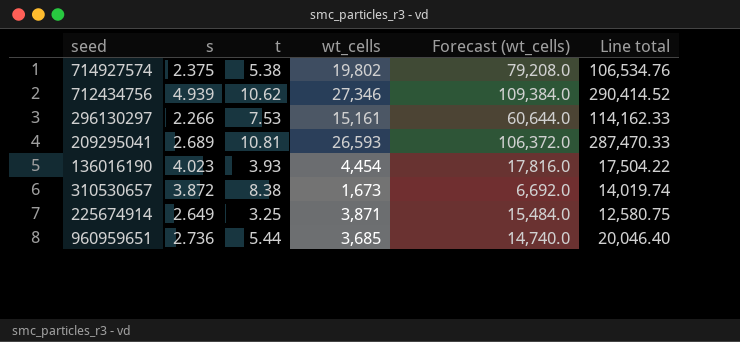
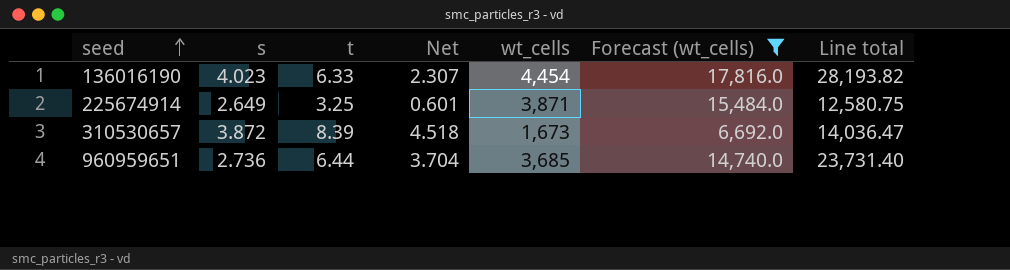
filter: none -> Forecast (wt_cells) <= 17,816.0
row order: none -> seed ascending
column Net | formula: none -> [t] - [s]
136016190 | t: 3.93 -> 6.33
136016190 | Line total: 17,504.22 -> 28,193.82
310530657 | t: 8.38 -> 8.39
310530657 | Line total: 14,019.74 -> 14,036.47
960959651 | t: 5.44 -> 6.44
960959651 | Line total: 20,046.40 -> 23,731.40

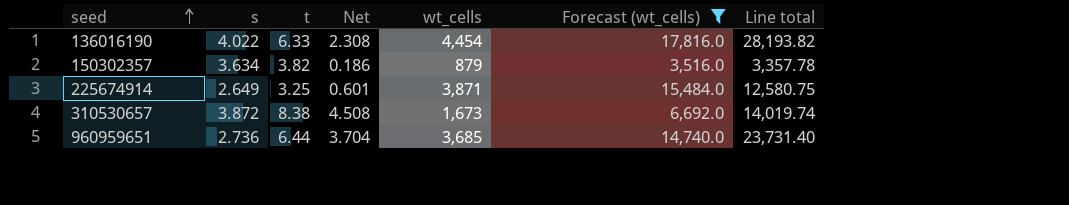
136016190 | s: 4.023 -> 4.022
136016190 | Net: 2.307 -> 2.308
row 150302357: none -> 3.634 | 3.82 | 0.186 | 879 | 3,516.0 | 3,357.78
310530657 | t: 8.39 -> 8.38
310530657 | Net: 4.518 -> 4.508
310530657 | Line total: 14,036.47 -> 14,019.74

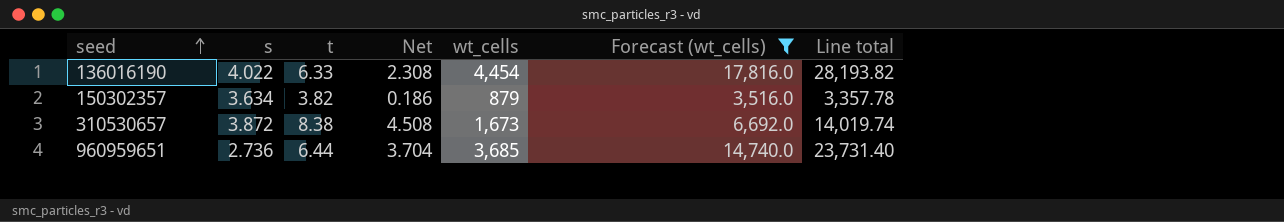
row 225674914: 2.649 | 3.25 | 0.601 | 3,871 | 15,484.0 | 12,580.75 -> none

